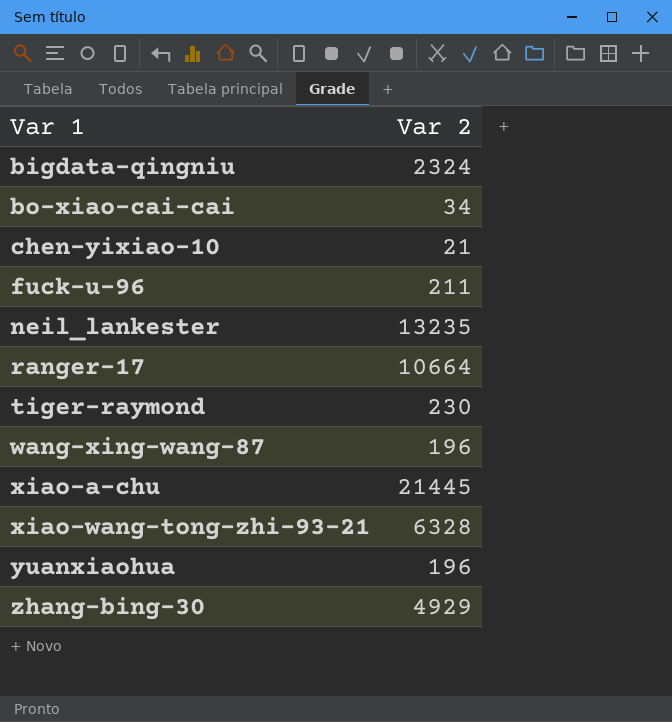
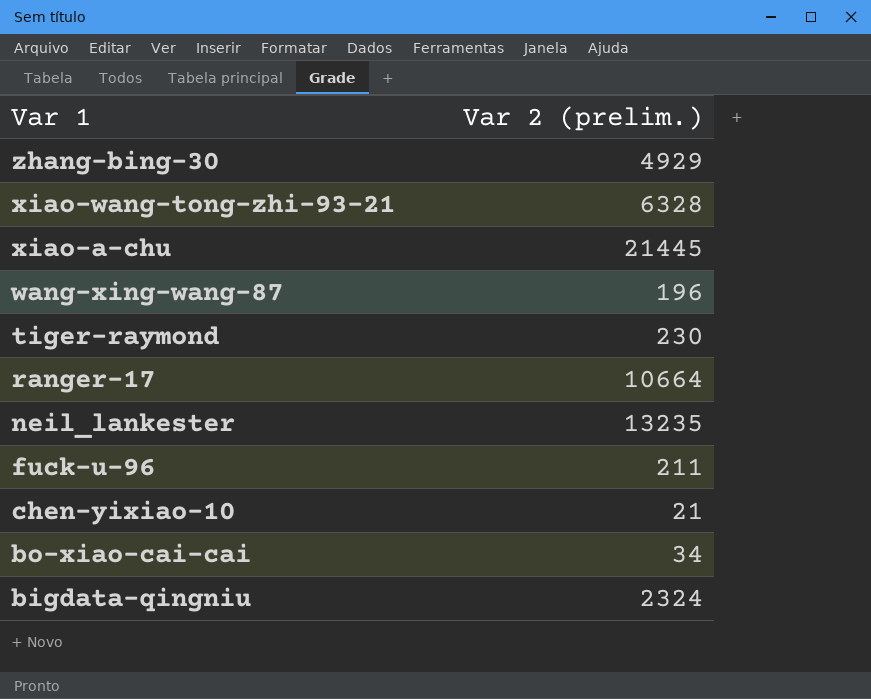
row order: Var 1 ascending -> Var 1 descending
column name: Var 2 -> Var 2 (prelim.)
row yuanxiaohua: 196 -> none

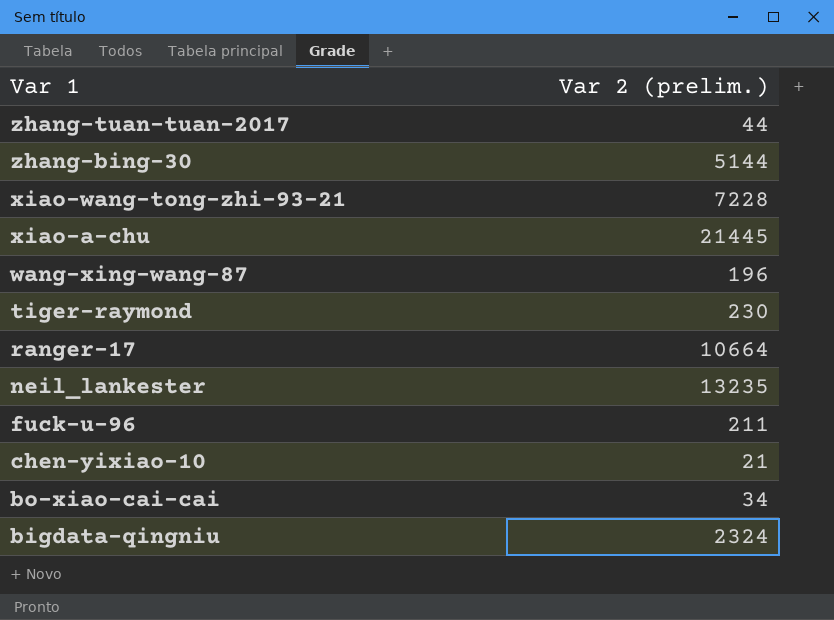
row zhang-tuan-tuan-2017: none -> 44
zhang-bing-30 | Var 2 (prelim.): 4929 -> 5144
xiao-wang-tong-zhi-93-21 | Var 2 (prelim.): 6328 -> 7228

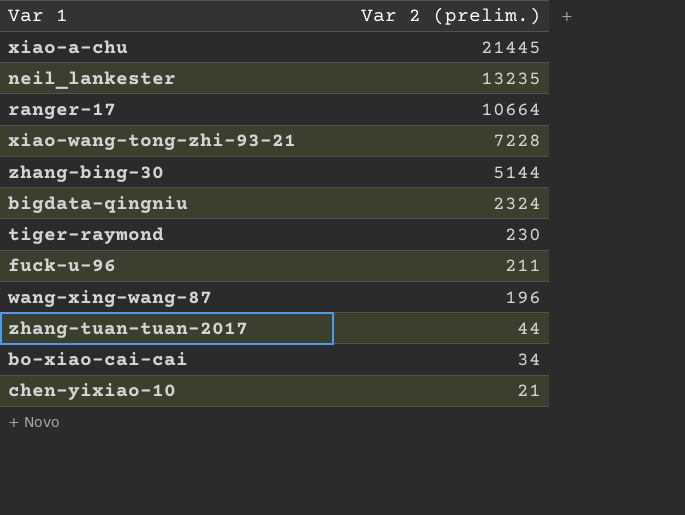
row order: Var 1 descending -> Var 2 (prelim.) descending

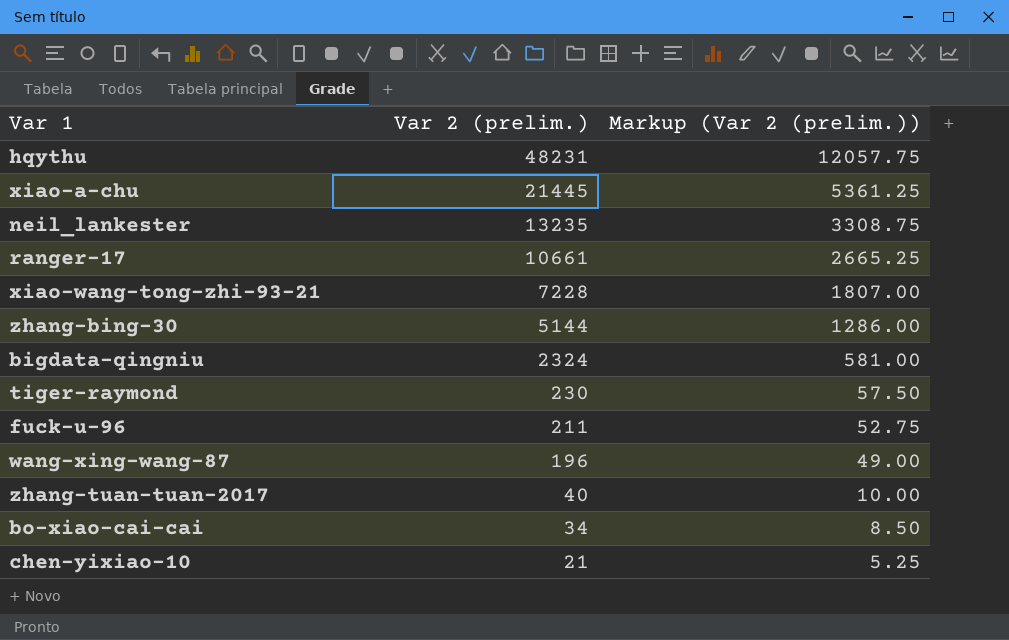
column Markup (Var 2 (prelim.)) | formula: none -> [Var 2 (prelim.)] * 0.25
row hqythu: none -> 48231 | 12057.75
ranger-17 | Var 2 (prelim.): 10664 -> 10661
zhang-tuan-tuan-2017 | Var 2 (prelim.): 44 -> 40

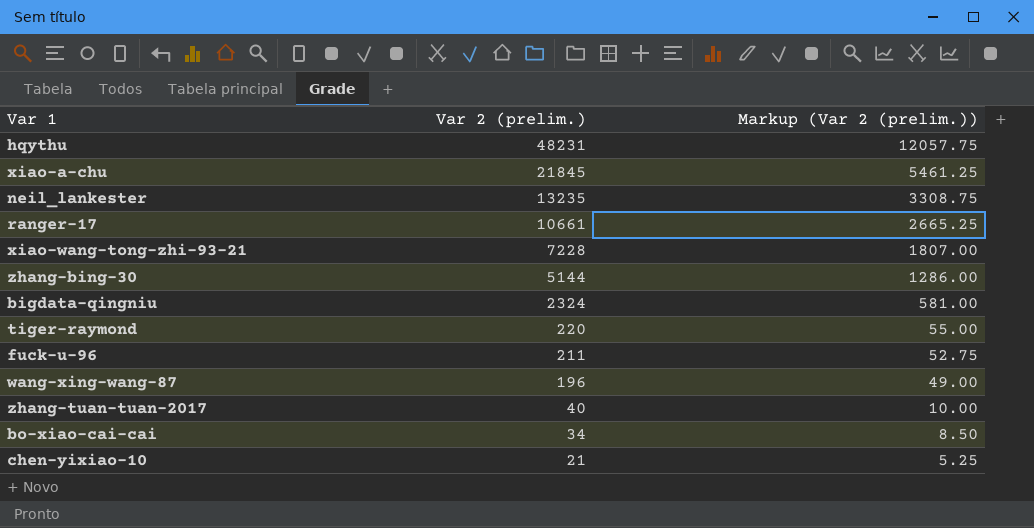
xiao-a-chu | Var 2 (prelim.): 21445 -> 21845
xiao-a-chu | Markup (Var 2 (prelim.)): 5361.25 -> 5461.25
tiger-raymond | Var 2 (prelim.): 230 -> 220
tiger-raymond | Markup (Var 2 (prelim.)): 57.50 -> 55.00

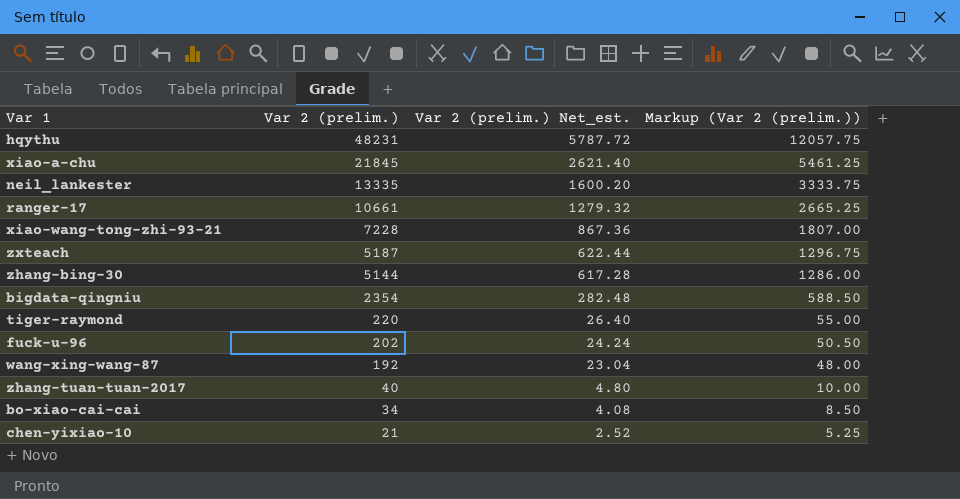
column Var 2 (prelim.) Net_est. | formula: none -> [Var 2 (prelim.)] * 0.12
neil_lankester | Var 2 (prelim.): 13235 -> 13335
neil_lankester | Markup (Var 2 (prelim.)): 3308.75 -> 3333.75
row zxteach: none -> 5187 | 622.44 | 1296.75
bigdata-qingniu | Var 2 (prelim.): 2324 -> 2354
bigdata-qingniu | Markup (Var 2 (prelim.)): 581.00 -> 588.50
fuck-u-96 | Var 2 (prelim.): 211 -> 202
fuck-u-96 | Markup (Var 2 (prelim.)): 52.75 -> 50.50
wang-xing-wang-87 | Var 2 (prelim.): 196 -> 192
wang-xing-wang-87 | Markup (Var 2 (prelim.)): 49.00 -> 48.00

